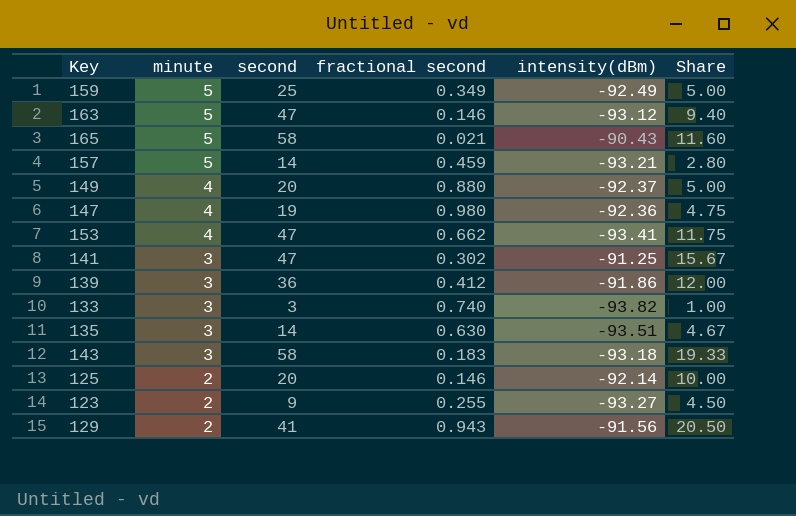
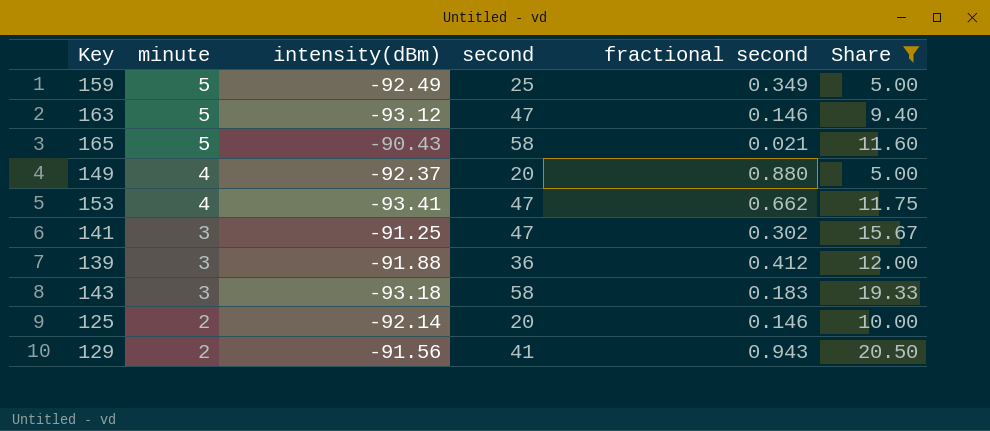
filter: none -> Share >= 5.00
column intensity(dBm) | position: 5 -> 3
139 | intensity(dBm): -91.86 -> -91.88

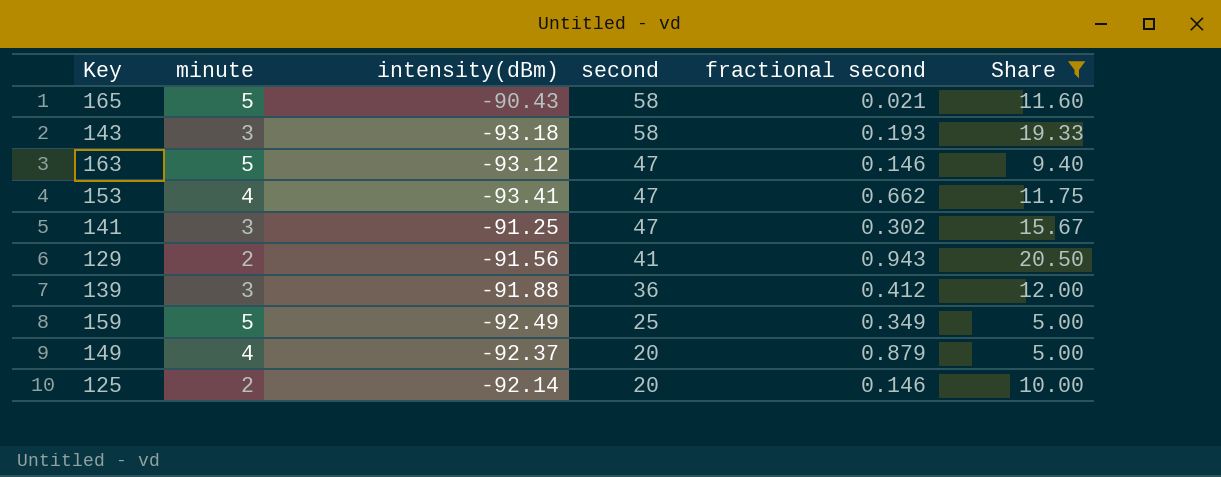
row order: minute descending -> second descending
143 | fractional second: 0.183 -> 0.193
149 | fractional second: 0.880 -> 0.879

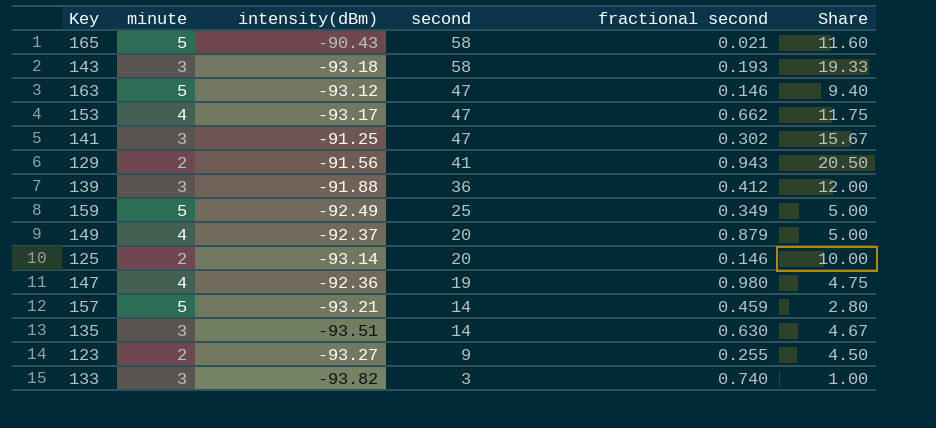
filter: Share >= 5.00 -> none
153 | intensity(dBm): -93.41 -> -93.17
125 | intensity(dBm): -92.14 -> -93.14

